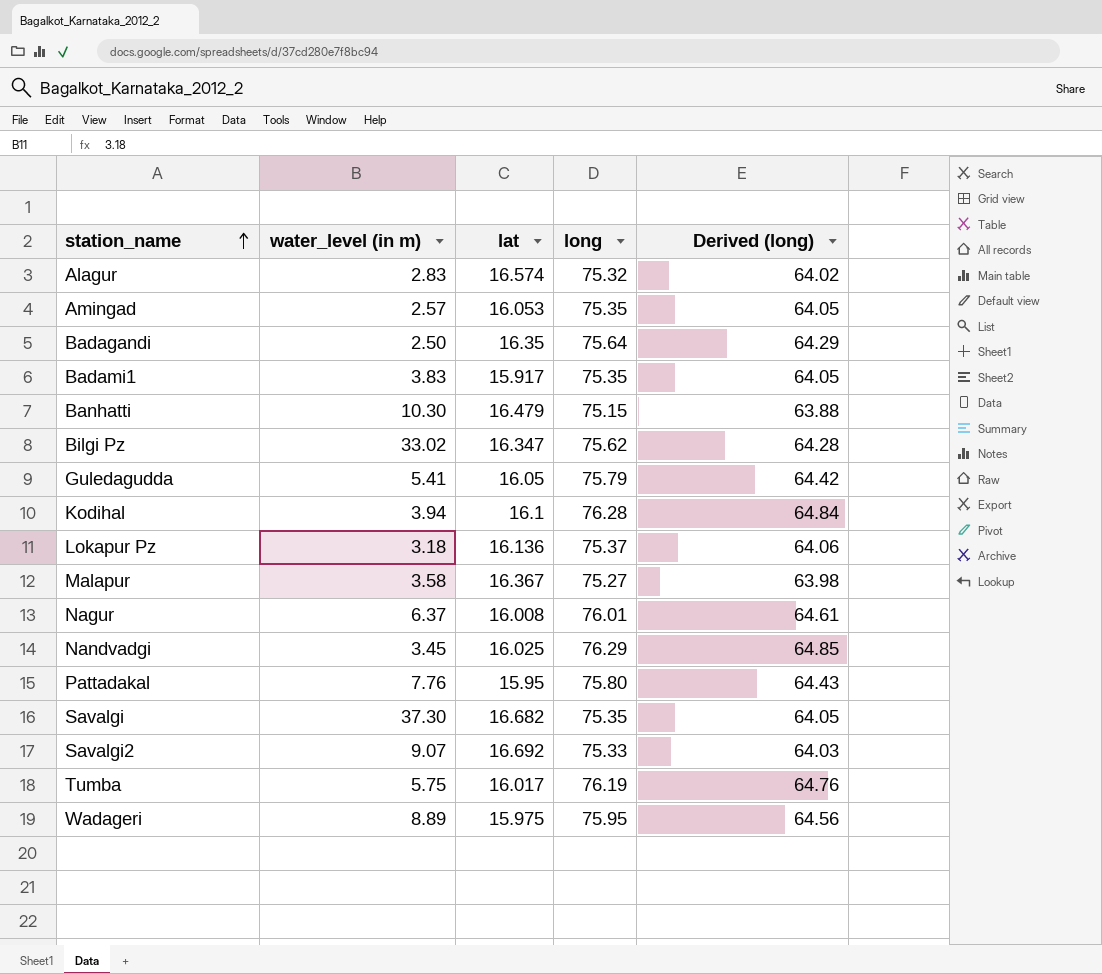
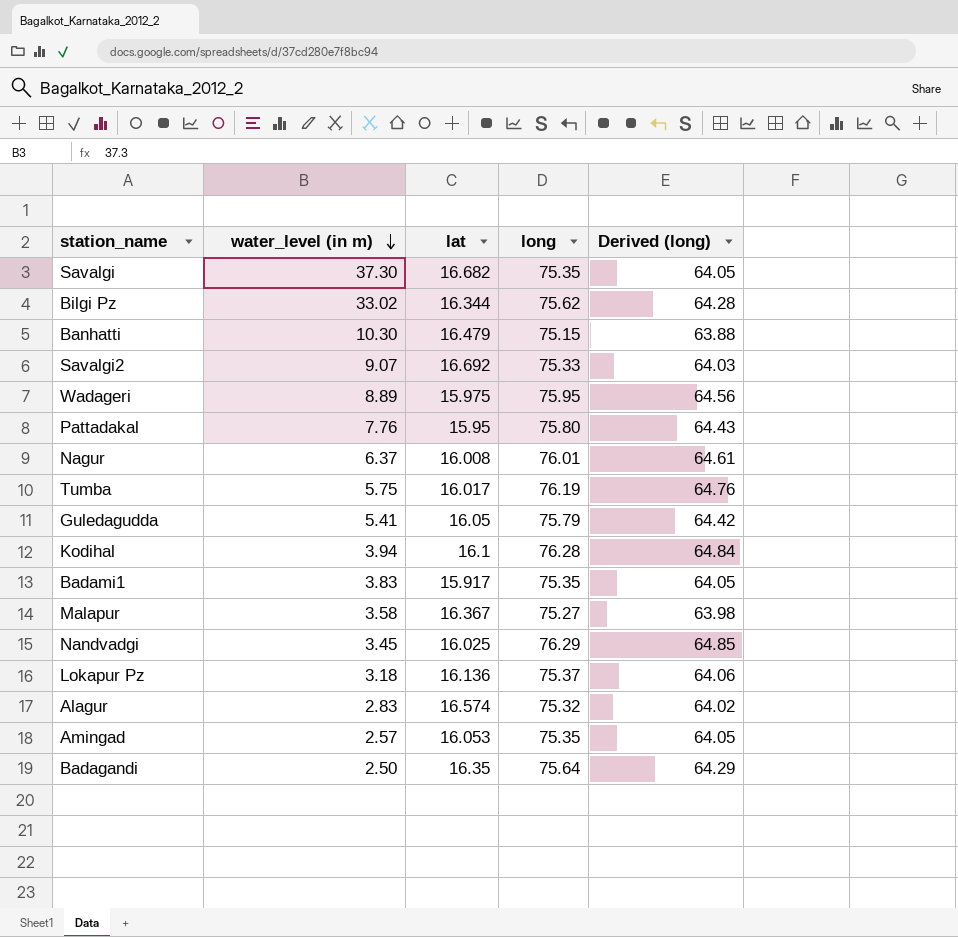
row order: station_name ascending -> water_level (in m) descending
Bilgi Pz | lat: 16.347 -> 16.344

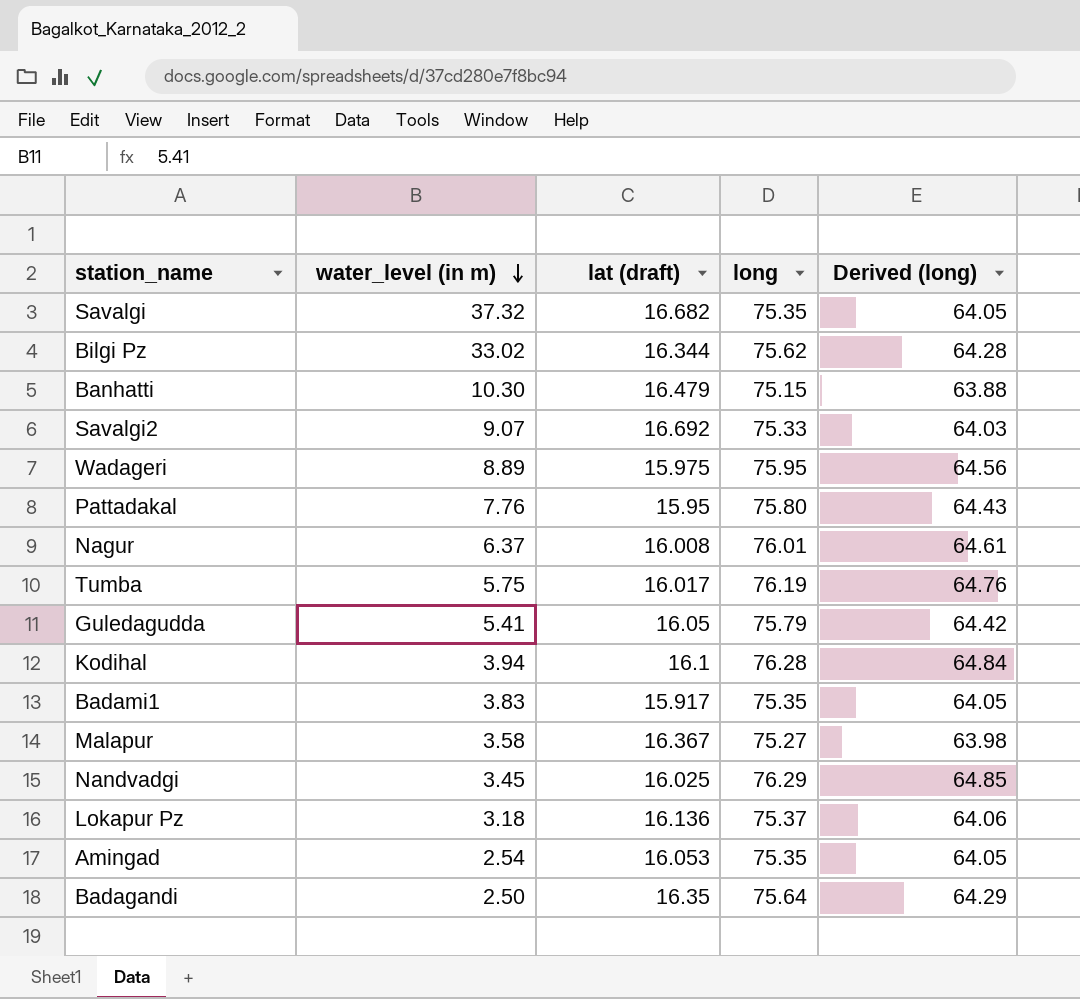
column name: lat -> lat (draft)
row Alagur: 2.83 | 16.574 | 75.32 | 64.02 -> none
Savalgi | water_level (in m): 37.30 -> 37.32
Amingad | water_level (in m): 2.57 -> 2.54

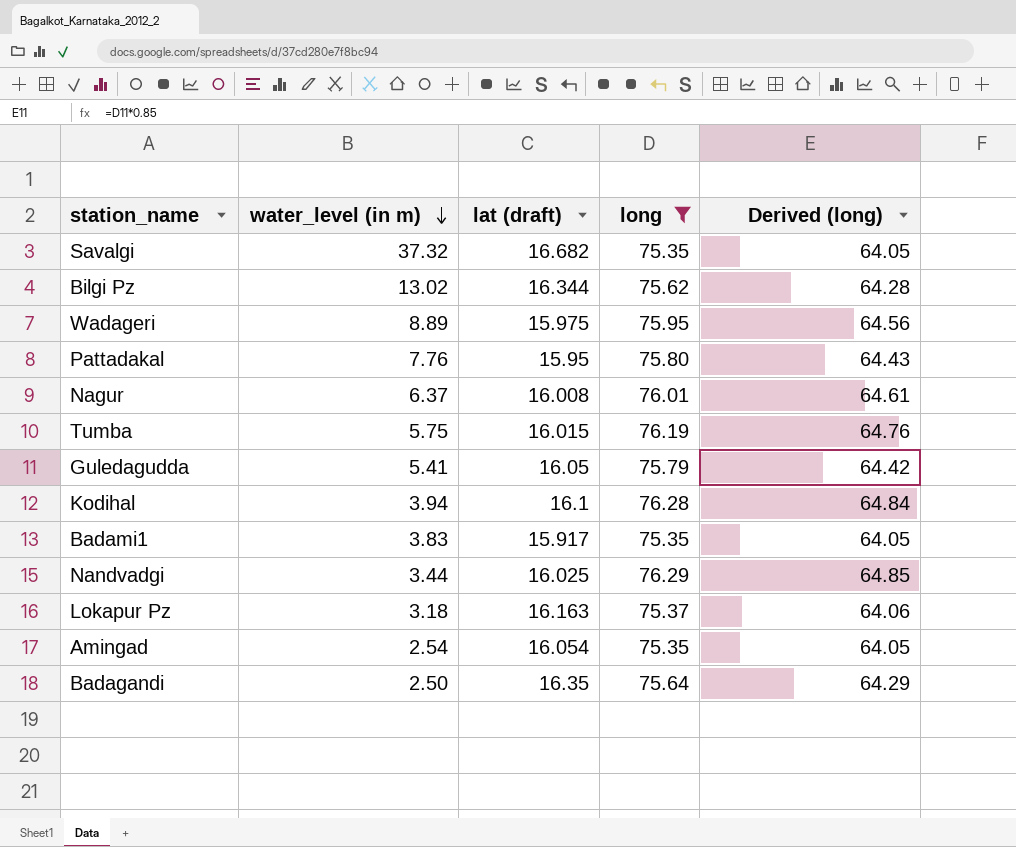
filter: none -> long >= 75.35
Bilgi Pz | water_level (in m): 33.02 -> 13.02
Tumba | lat (draft): 16.017 -> 16.015
Nandvadgi | water_level (in m): 3.45 -> 3.44
Lokapur Pz | lat (draft): 16.136 -> 16.163
Amingad | lat (draft): 16.053 -> 16.054

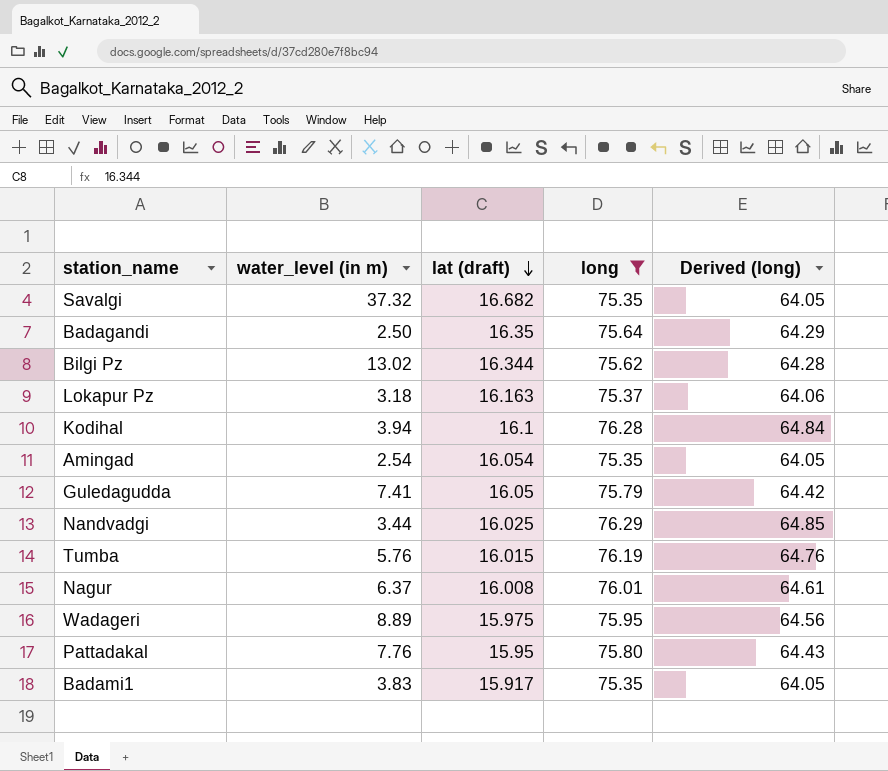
row order: water_level (in m) descending -> lat (draft) descending
Guledagudda | water_level (in m): 5.41 -> 7.41
Tumba | water_level (in m): 5.75 -> 5.76

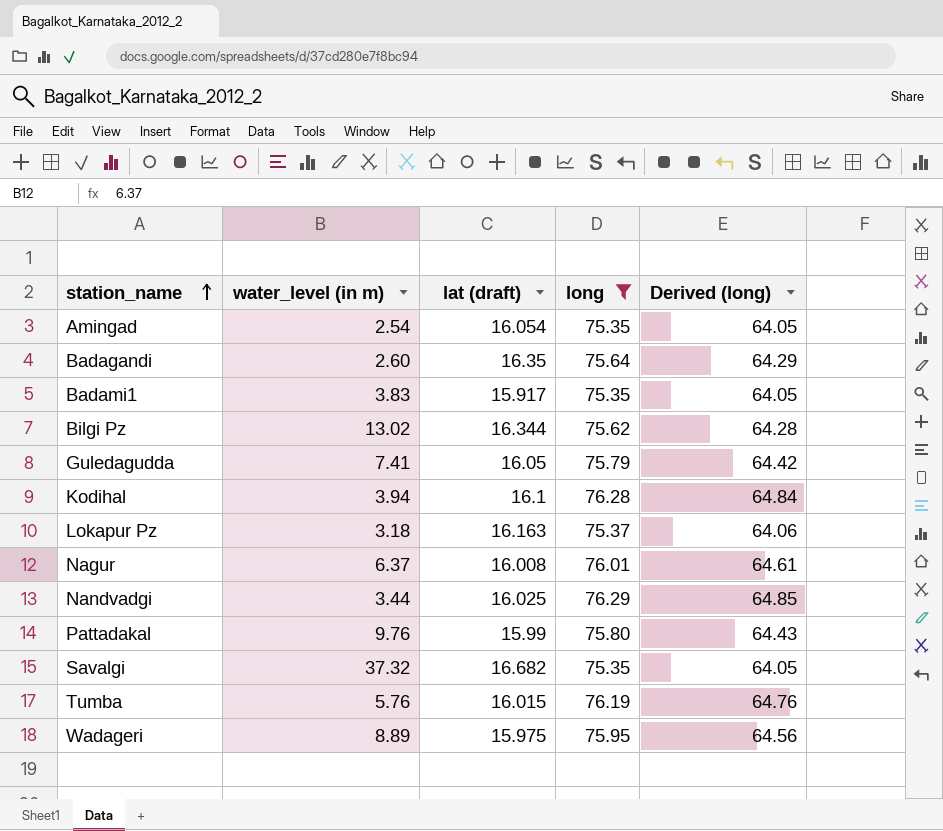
row order: lat (draft) descending -> station_name ascending
Badagandi | water_level (in m): 2.50 -> 2.60
Pattadakal | water_level (in m): 7.76 -> 9.76
Pattadakal | lat (draft): 15.95 -> 15.99

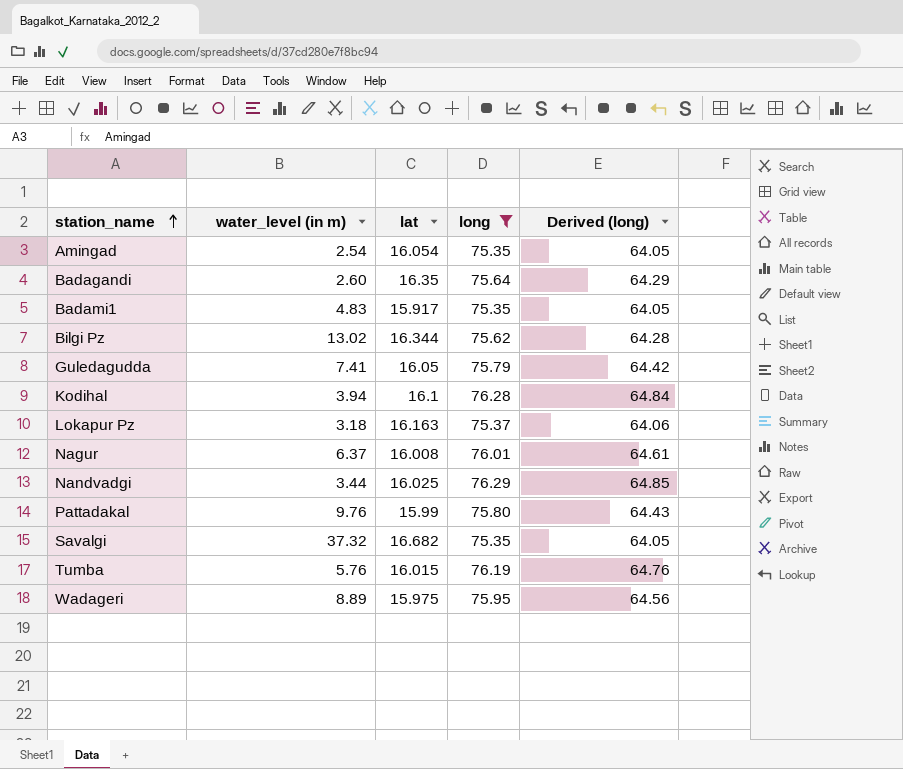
column name: lat (draft) -> lat
Badami1 | water_level (in m): 3.83 -> 4.83

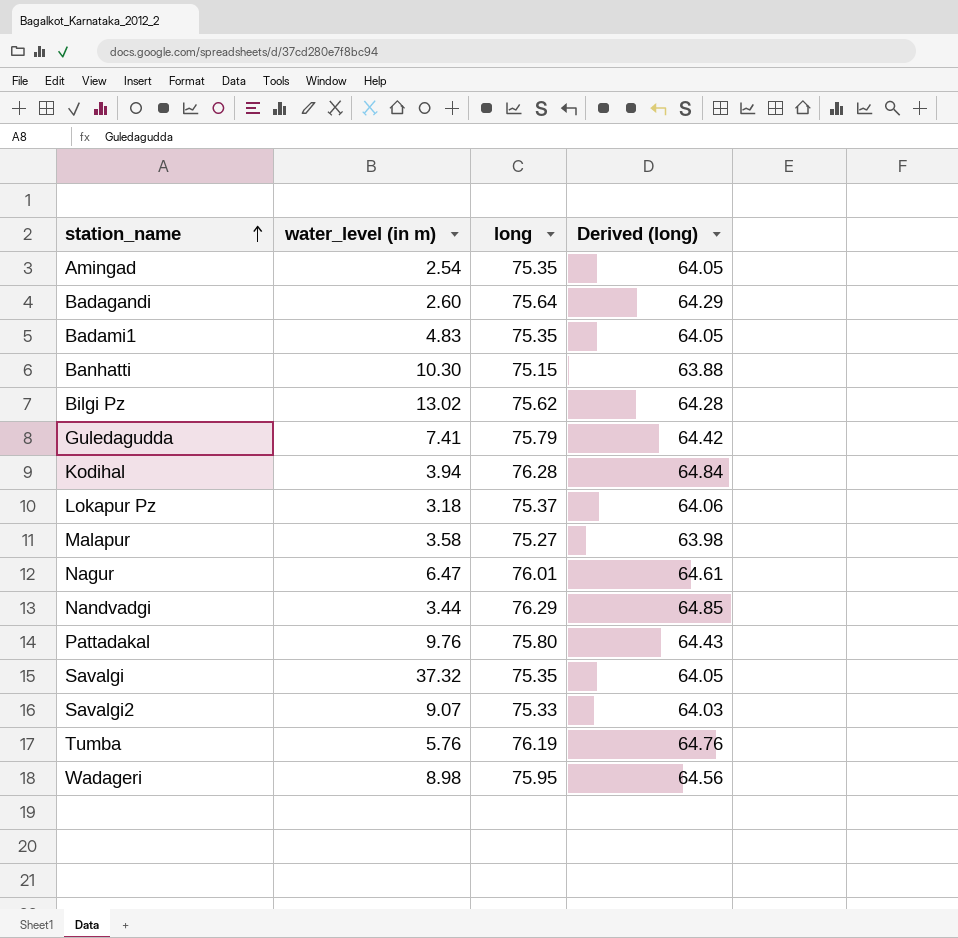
filter: long >= 75.35 -> none
column lat | position: 3 -> none
Nagur | water_level (in m): 6.37 -> 6.47
Wadageri | water_level (in m): 8.89 -> 8.98

